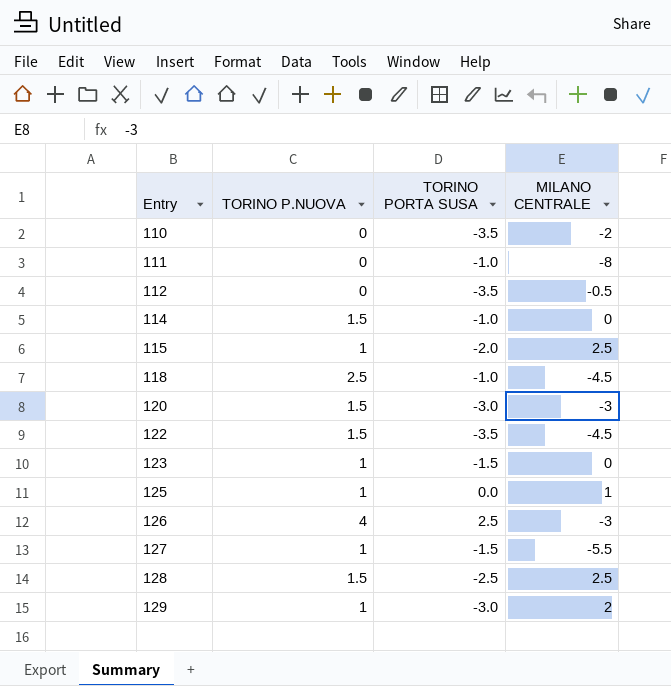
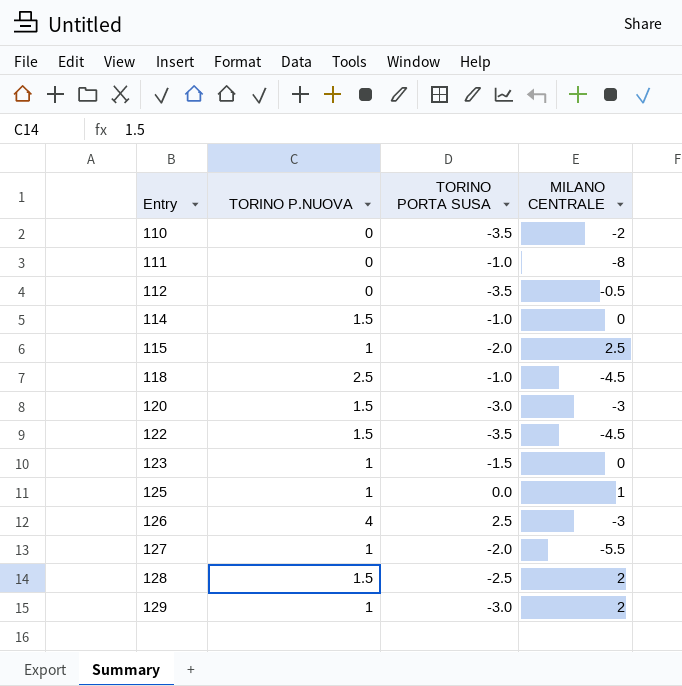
127 | TORINO PORTA SUSA: -1.5 -> -2.0
128 | MILANO CENTRALE: 2.5 -> 2

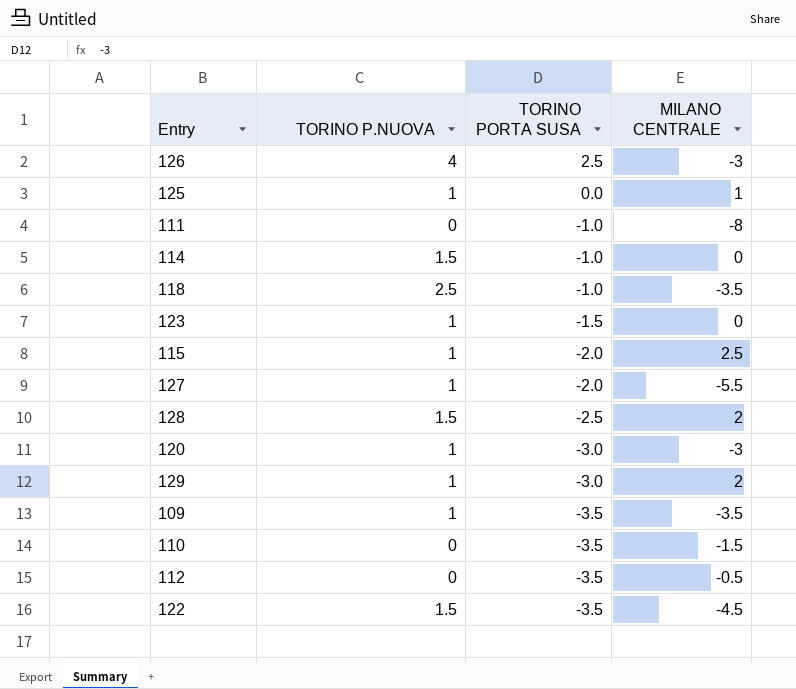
row order: Entry ascending -> TORINO PORTA SUSA descending
118 | MILANO CENTRALE: -4.5 -> -3.5
120 | TORINO P.NUOVA: 1.5 -> 1
row 109: none -> 1 | -3.5 | -3.5
110 | MILANO CENTRALE: -2 -> -1.5

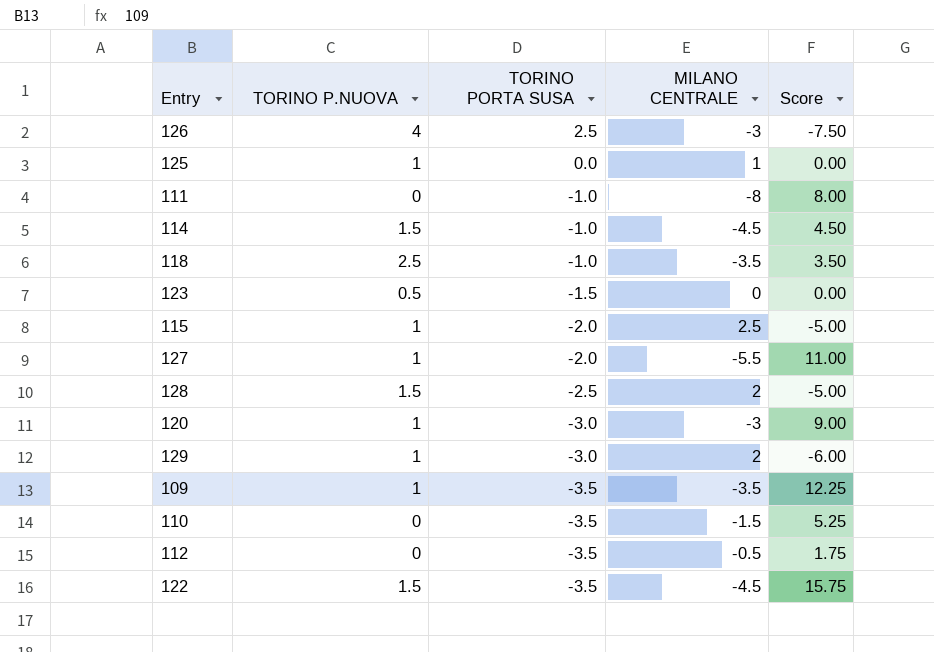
column Score | formula: none -> [TORINO PORTA SUSA] * [MILANO CENTRALE]
114 | MILANO CENTRALE: 0 -> -4.5
123 | TORINO P.NUOVA: 1 -> 0.5

